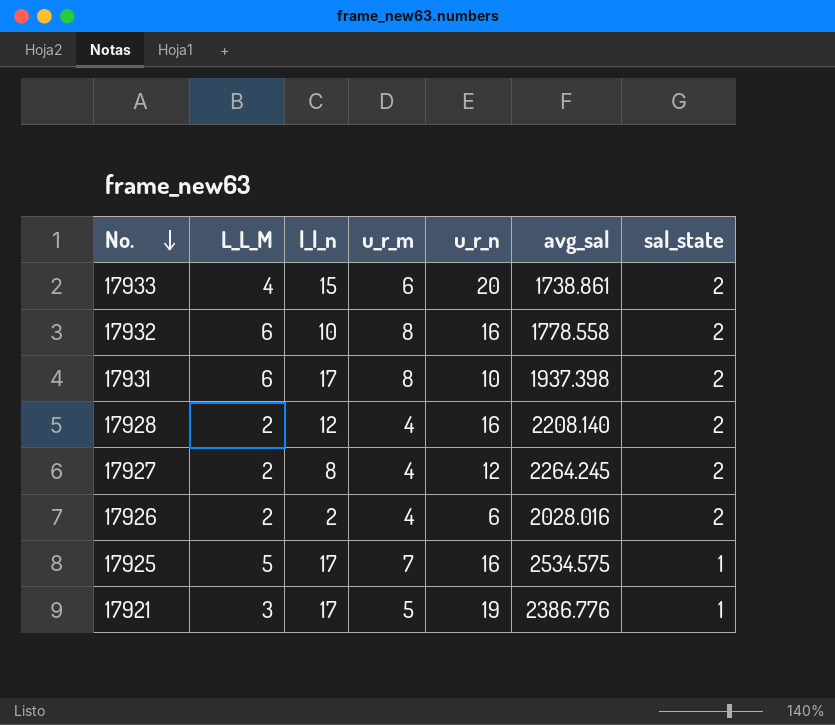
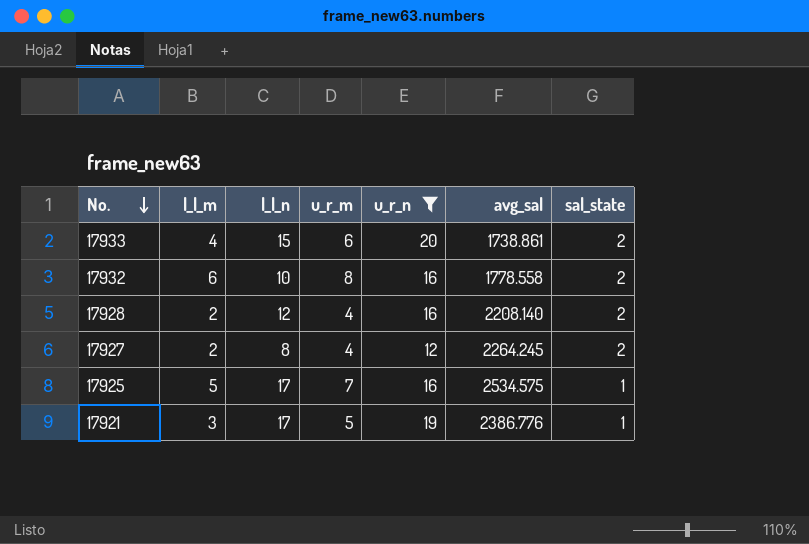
filter: none -> u_r_n >= 12
column name: L_L_M -> l_l_m

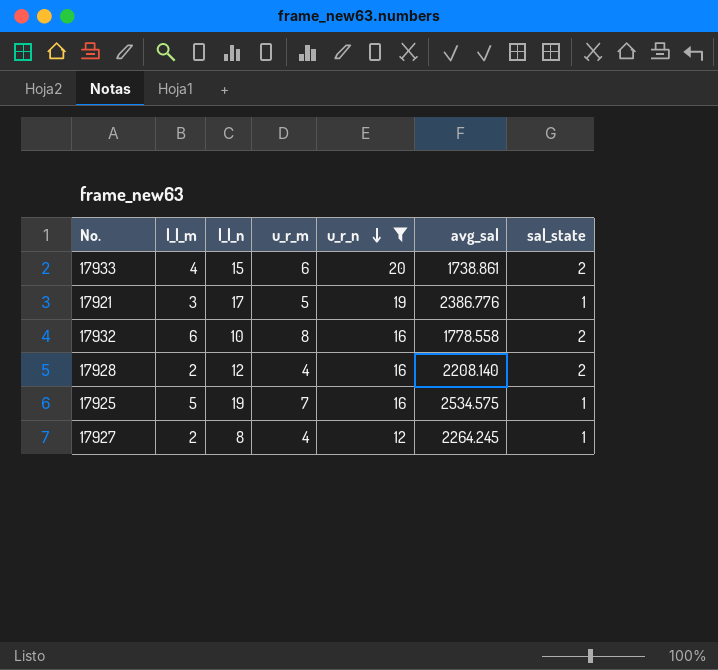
row order: No. descending -> u_r_n descending
17925 | l_l_n: 17 -> 19
17927 | sal_state: 2 -> 1

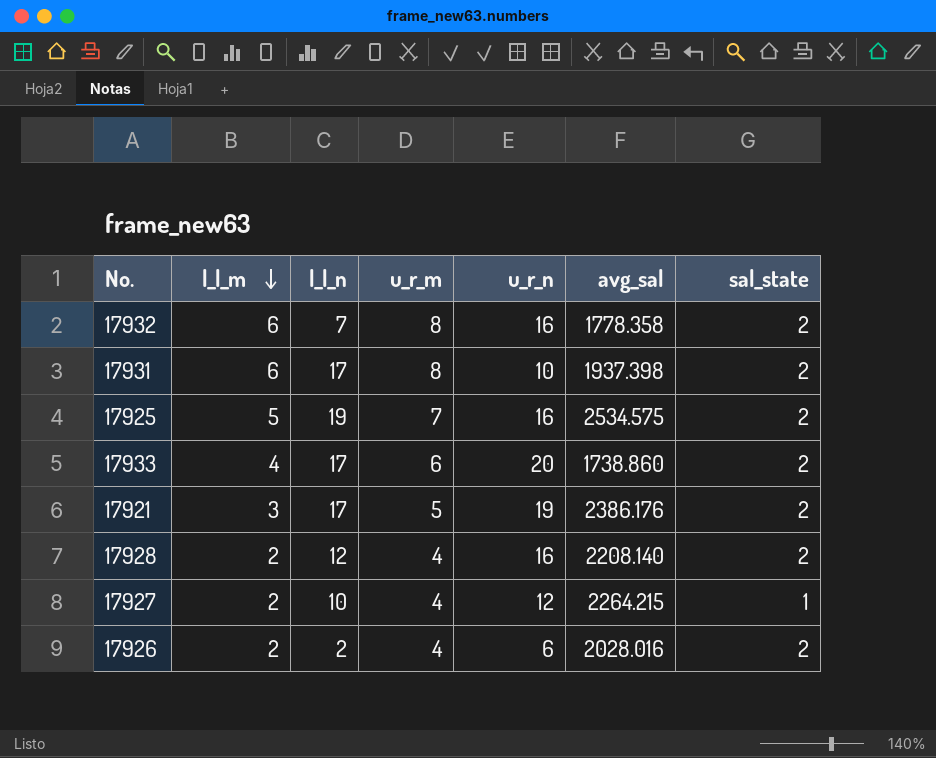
filter: u_r_n >= 12 -> none
row order: u_r_n descending -> l_l_m descending
17932 | l_l_n: 10 -> 7
17932 | avg_sal: 1778.558 -> 1778.358
17925 | sal_state: 1 -> 2
17933 | l_l_n: 15 -> 17
17933 | avg_sal: 1738.861 -> 1738.860
17921 | avg_sal: 2386.776 -> 2386.176
17921 | sal_state: 1 -> 2
17927 | l_l_n: 8 -> 10
17927 | avg_sal: 2264.245 -> 2264.215

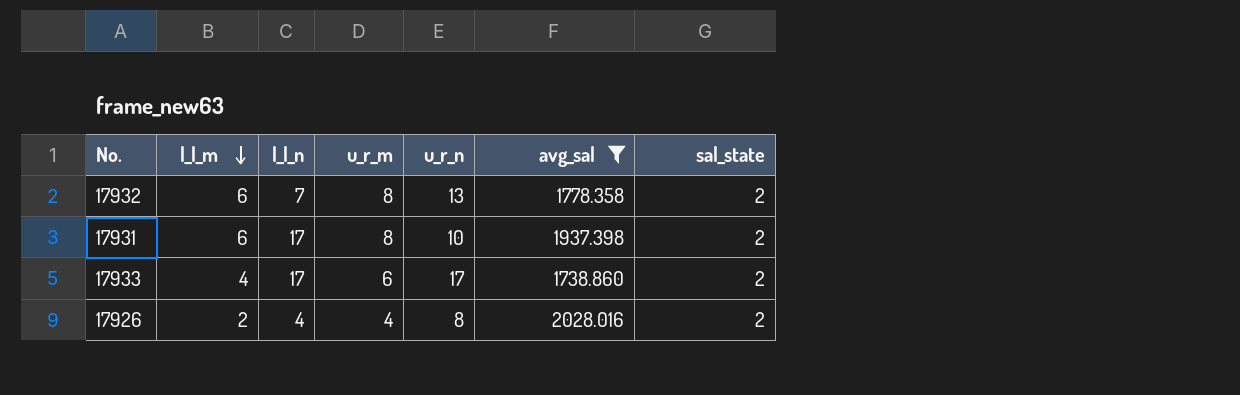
filter: none -> avg_sal <= 2028.016
17932 | u_r_n: 16 -> 13
17933 | u_r_n: 20 -> 17
17926 | l_l_n: 2 -> 4
17926 | u_r_n: 6 -> 8

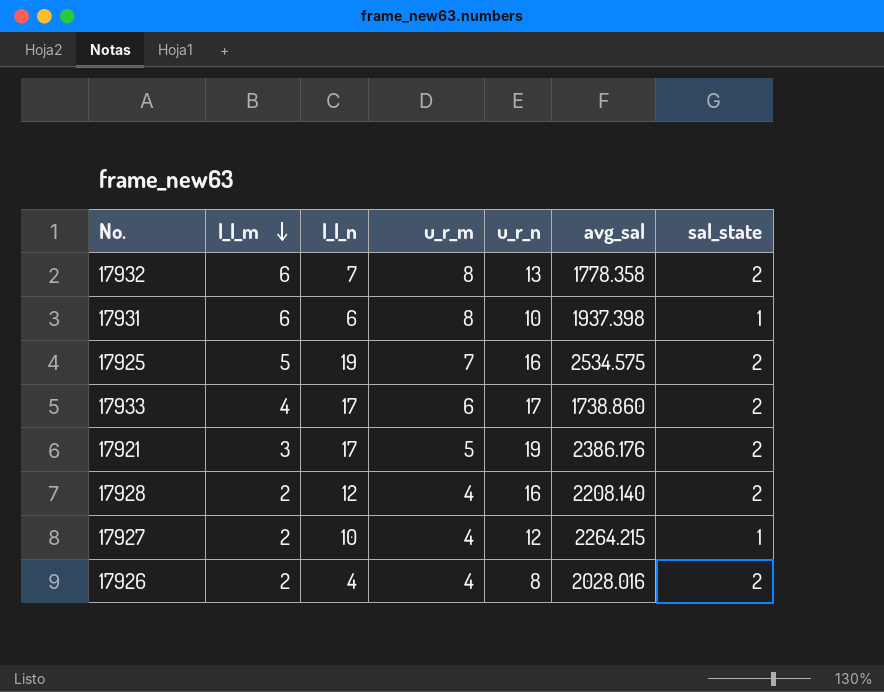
filter: avg_sal <= 2028.016 -> none
17931 | l_l_n: 17 -> 6
17931 | sal_state: 2 -> 1

